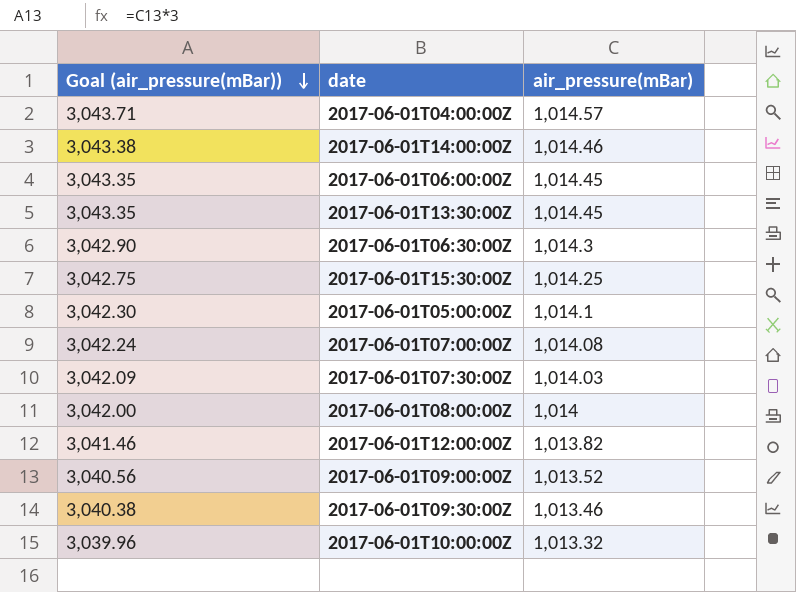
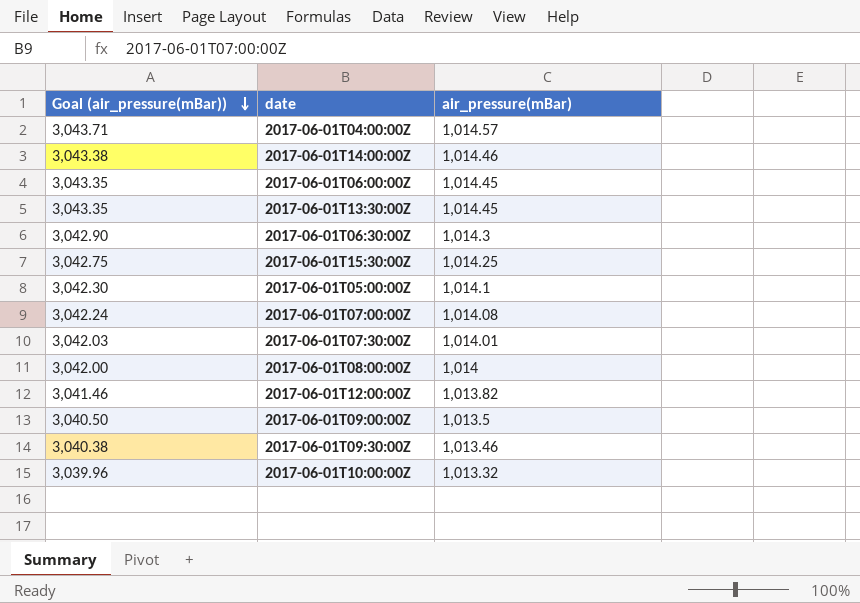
2017-06-01T07:30:00Z | Goal (air_pressure(mBar)): 3,042.09 -> 3,042.03
2017-06-01T07:30:00Z | air_pressure(mBar): 1,014.03 -> 1,014.01
2017-06-01T09:00:00Z | Goal (air_pressure(mBar)): 3,040.56 -> 3,040.50
2017-06-01T09:00:00Z | air_pressure(mBar): 1,013.52 -> 1,013.5

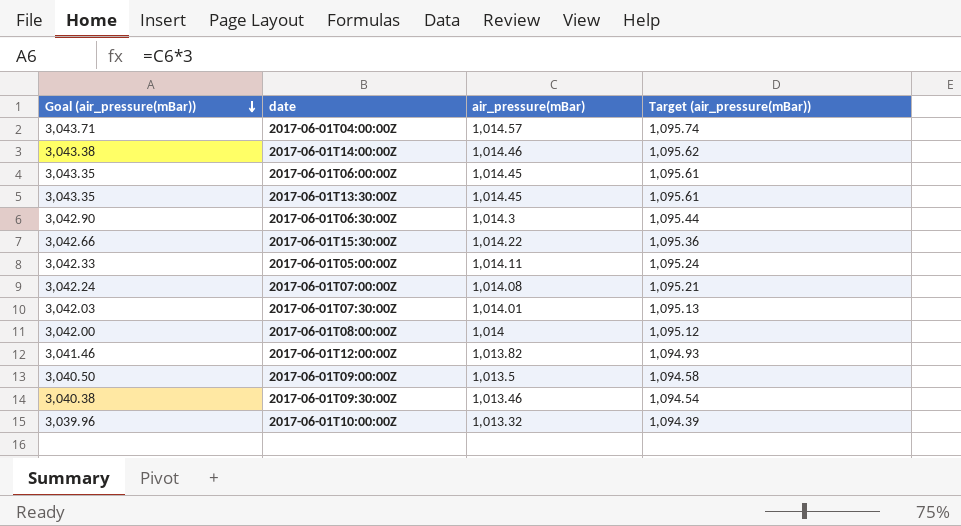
column Target (air_pressure(mBar)) | formula: none -> [air_pressure(mBar)] * 1.08
2017-06-01T15:30:00Z | Goal (air_pressure(mBar)): 3,042.75 -> 3,042.66
2017-06-01T15:30:00Z | air_pressure(mBar): 1,014.25 -> 1,014.22
2017-06-01T05:00:00Z | Goal (air_pressure(mBar)): 3,042.30 -> 3,042.33
2017-06-01T05:00:00Z | air_pressure(mBar): 1,014.1 -> 1,014.11

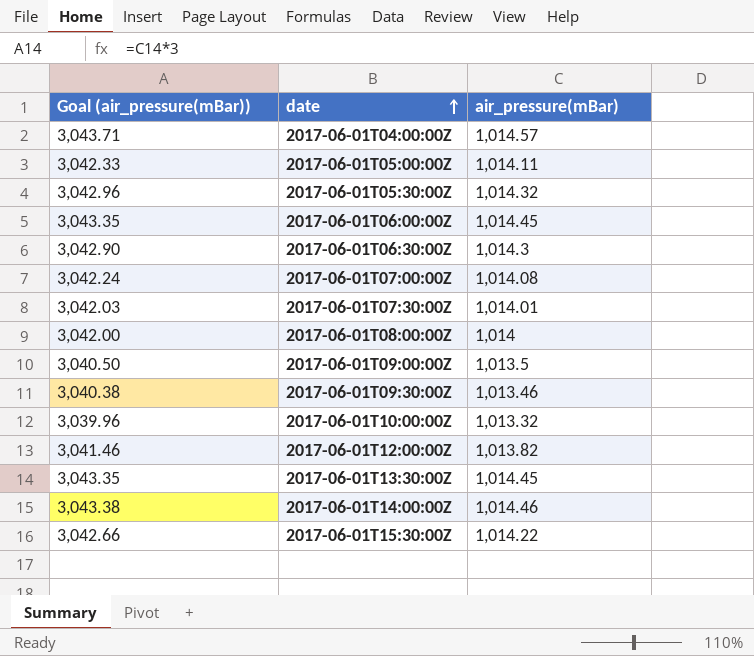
row order: Goal (air_pressure(mBar)) descending -> date ascending
column Target (air_pressure(mBar)) | formula: [air_pressure(mBar)] * 1.08 -> none
row 2017-06-01T05:30:00Z: none -> 3,042.96 | 1,014.32

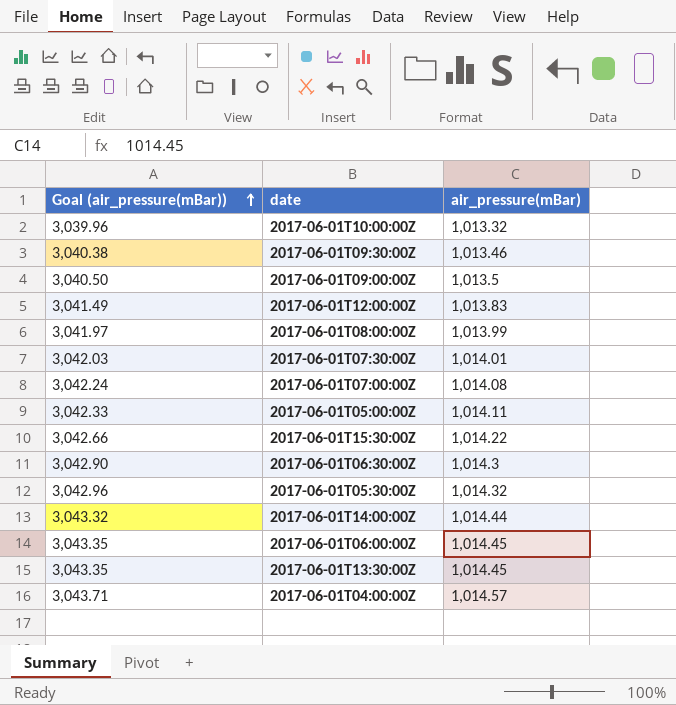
row order: date ascending -> Goal (air_pressure(mBar)) ascending
2017-06-01T12:00:00Z | Goal (air_pressure(mBar)): 3,041.46 -> 3,041.49
2017-06-01T12:00:00Z | air_pressure(mBar): 1,013.82 -> 1,013.83
2017-06-01T08:00:00Z | Goal (air_pressure(mBar)): 3,042.00 -> 3,041.97
2017-06-01T08:00:00Z | air_pressure(mBar): 1,014 -> 1,013.99
2017-06-01T14:00:00Z | Goal (air_pressure(mBar)): 3,043.38 -> 3,043.32
2017-06-01T14:00:00Z | air_pressure(mBar): 1,014.46 -> 1,014.44

